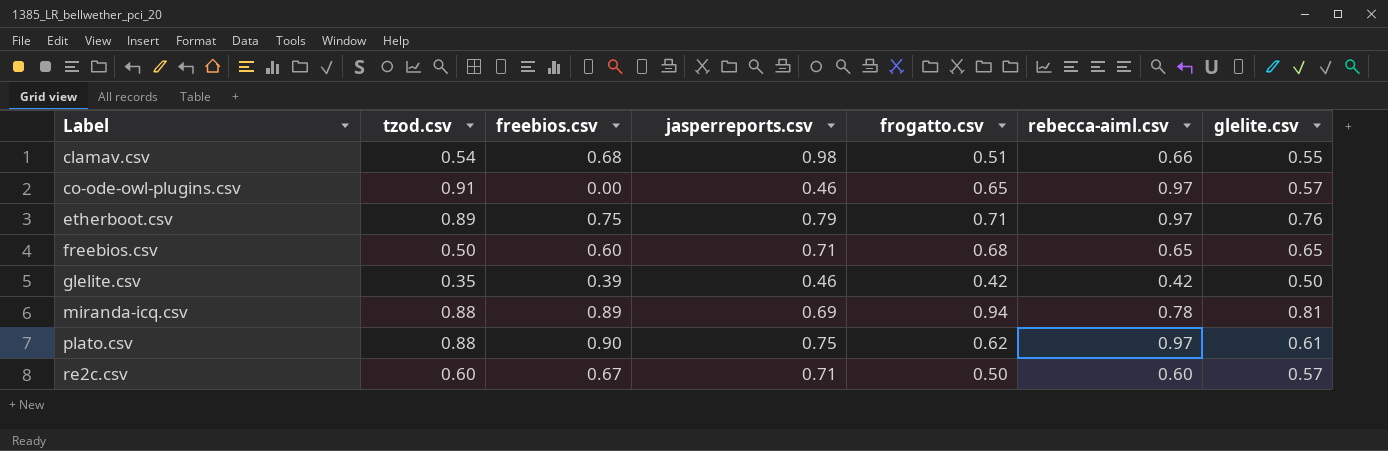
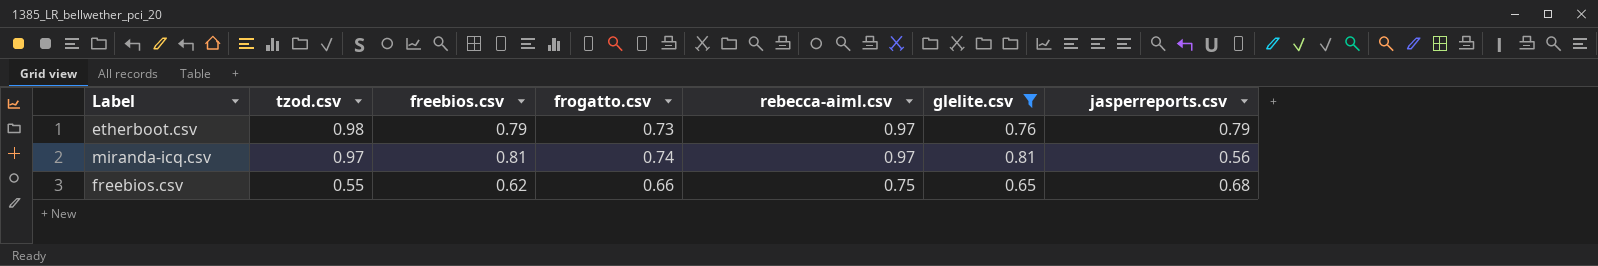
filter: none -> glelite.csv >= 0.65
row order: Label ascending -> tzod.csv descending
column jasperreports.csv | position: 4 -> 7
etherboot.csv | tzod.csv: 0.89 -> 0.98
etherboot.csv | freebios.csv: 0.75 -> 0.79
etherboot.csv | frogatto.csv: 0.71 -> 0.73
miranda-icq.csv | tzod.csv: 0.88 -> 0.97
miranda-icq.csv | freebios.csv: 0.89 -> 0.81
miranda-icq.csv | frogatto.csv: 0.94 -> 0.74
miranda-icq.csv | rebecca-aiml.csv: 0.78 -> 0.97
miranda-icq.csv | jasperreports.csv: 0.69 -> 0.56
freebios.csv | tzod.csv: 0.50 -> 0.55
freebios.csv | freebios.csv: 0.60 -> 0.62
freebios.csv | frogatto.csv: 0.68 -> 0.66
freebios.csv | rebecca-aiml.csv: 0.65 -> 0.75
freebios.csv | jasperreports.csv: 0.71 -> 0.68

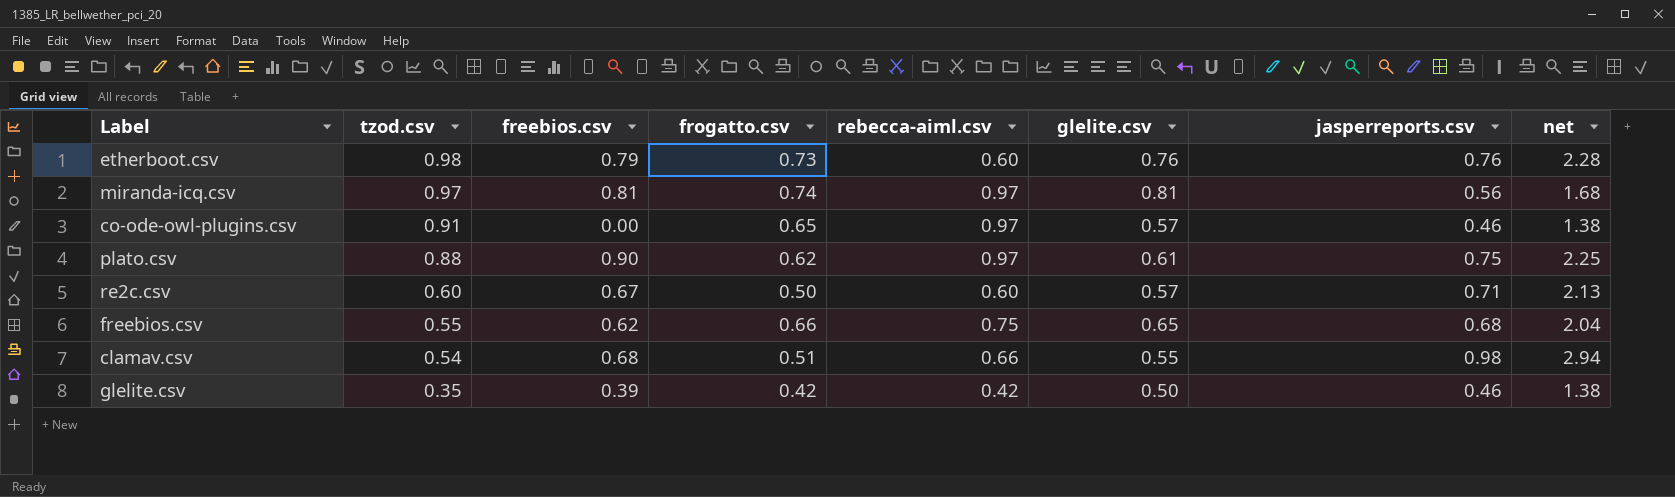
filter: glelite.csv >= 0.65 -> none
column net | formula: none -> [jasperreports.csv] * 3
etherboot.csv | rebecca-aiml.csv: 0.97 -> 0.60
etherboot.csv | jasperreports.csv: 0.79 -> 0.76

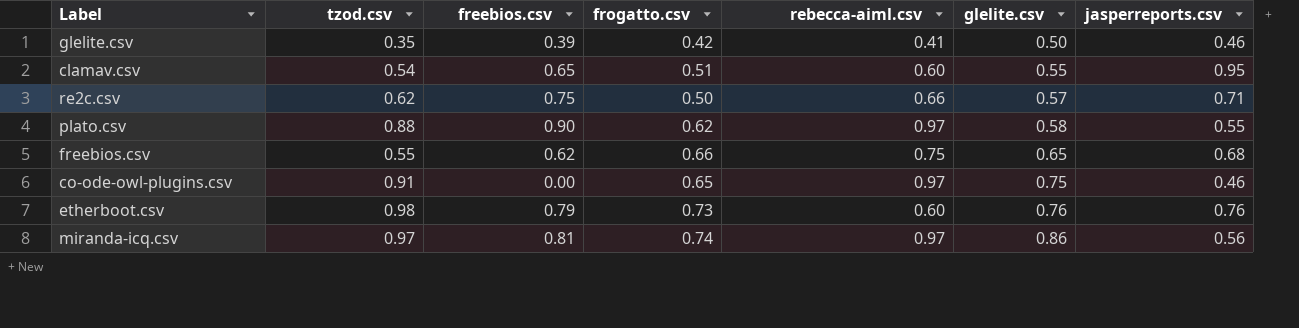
row order: tzod.csv descending -> glelite.csv ascending
column net | formula: [jasperreports.csv] * 3 -> none
glelite.csv | rebecca-aiml.csv: 0.42 -> 0.41
clamav.csv | freebios.csv: 0.68 -> 0.65
clamav.csv | rebecca-aiml.csv: 0.66 -> 0.60
clamav.csv | jasperreports.csv: 0.98 -> 0.95
re2c.csv | tzod.csv: 0.60 -> 0.62
re2c.csv | freebios.csv: 0.67 -> 0.75
re2c.csv | rebecca-aiml.csv: 0.60 -> 0.66
plato.csv | glelite.csv: 0.61 -> 0.58
plato.csv | jasperreports.csv: 0.75 -> 0.55
co-ode-owl-plugins.csv | glelite.csv: 0.57 -> 0.75
miranda-icq.csv | glelite.csv: 0.81 -> 0.86

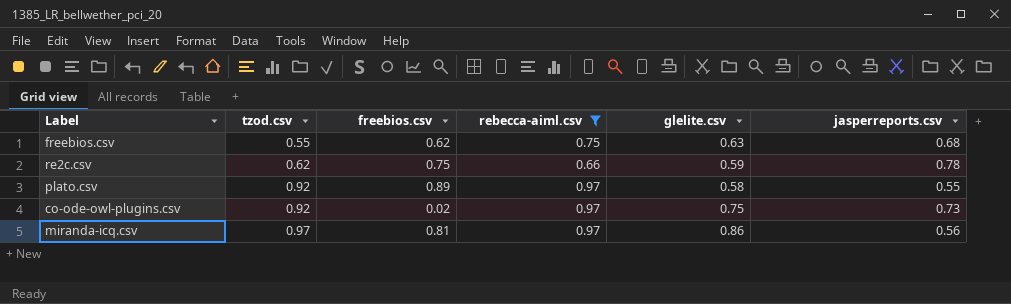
filter: none -> rebecca-aiml.csv >= 0.66
row order: glelite.csv ascending -> tzod.csv ascending
column frogatto.csv | position: 4 -> none
freebios.csv | glelite.csv: 0.65 -> 0.63
re2c.csv | glelite.csv: 0.57 -> 0.59
re2c.csv | jasperreports.csv: 0.71 -> 0.78
plato.csv | tzod.csv: 0.88 -> 0.92
plato.csv | freebios.csv: 0.90 -> 0.89
co-ode-owl-plugins.csv | tzod.csv: 0.91 -> 0.92
co-ode-owl-plugins.csv | freebios.csv: 0.00 -> 0.02
co-ode-owl-plugins.csv | jasperreports.csv: 0.46 -> 0.73

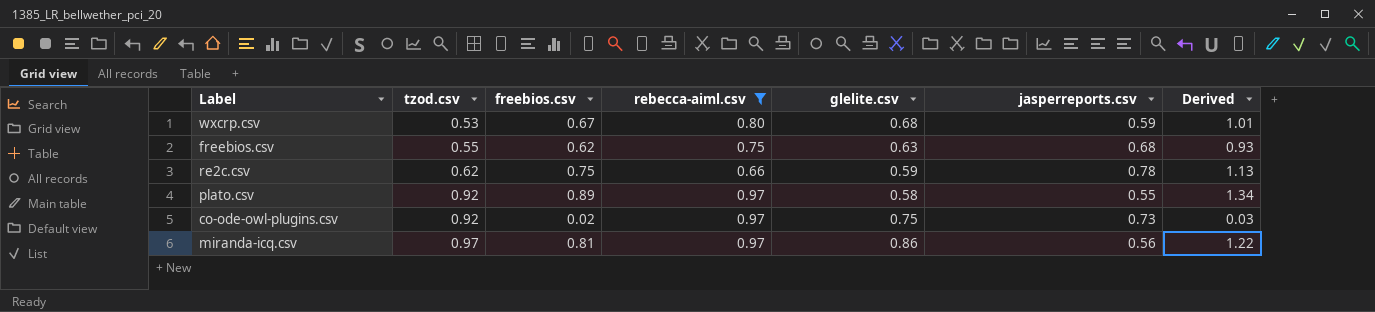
column Derived | formula: none -> [freebios.csv] * 1.5
row wxcrp.csv: none -> 0.53 | 0.67 | 0.80 | 0.68 | 0.59 | 1.01

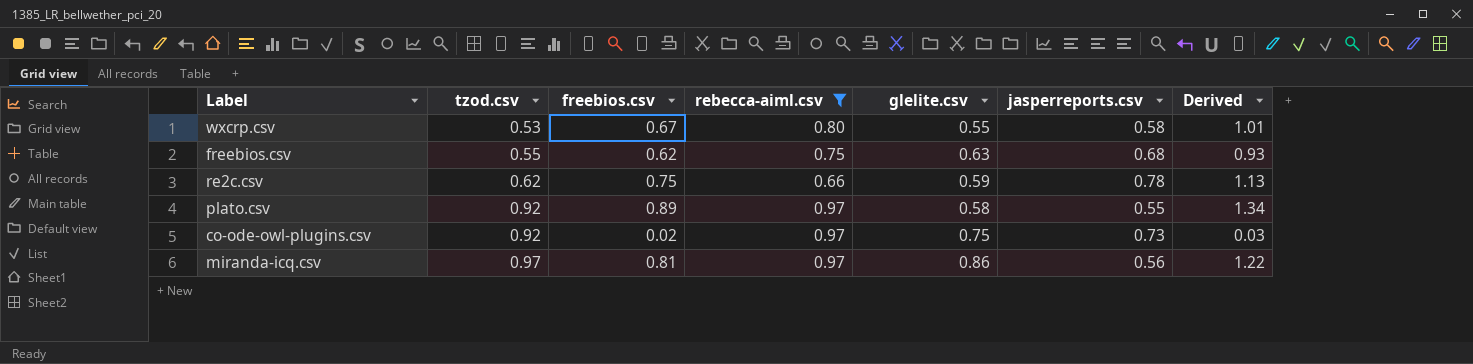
wxcrp.csv | glelite.csv: 0.68 -> 0.55
wxcrp.csv | jasperreports.csv: 0.59 -> 0.58

